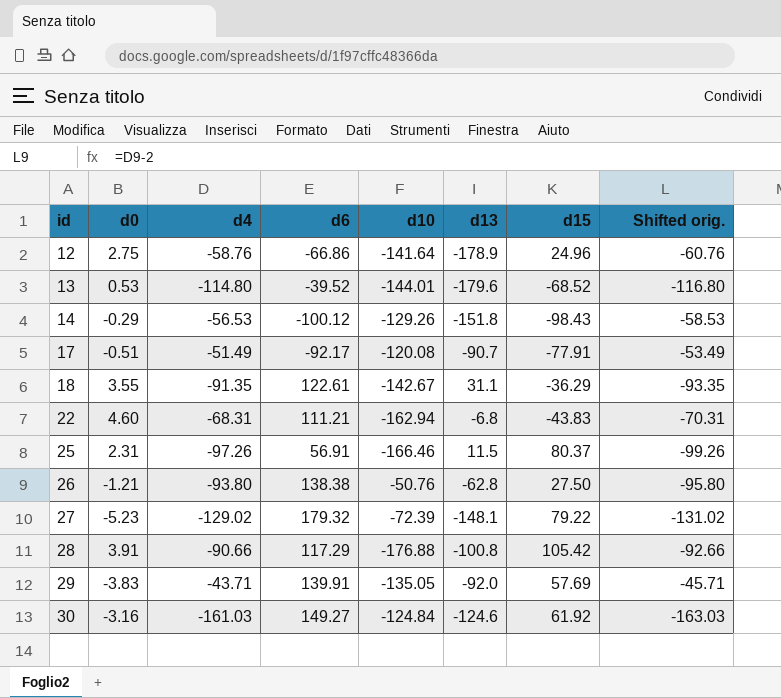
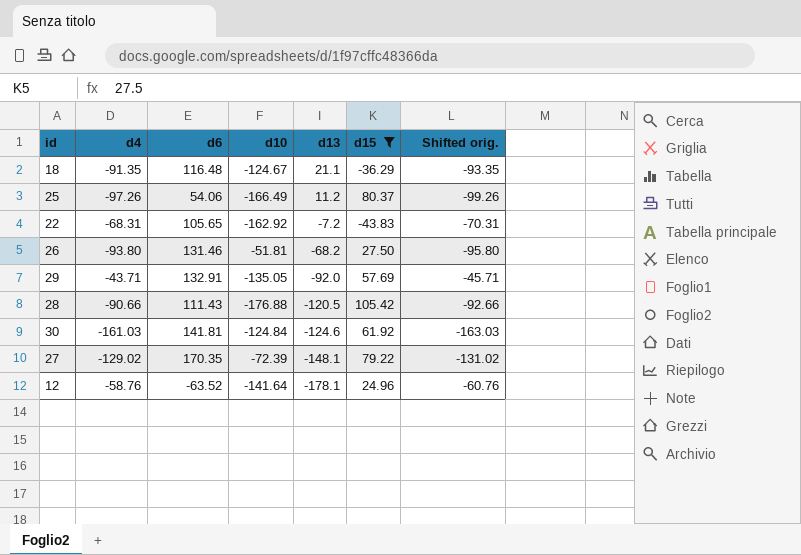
filter: none -> d15 >= -43.83
row order: id ascending -> d13 descending
column d0 | position: 2 -> none
18 | d6: 122.61 -> 116.48
18 | d10: -142.67 -> -124.67
18 | d13: 31.1 -> 21.1
25 | d6: 56.91 -> 54.06
25 | d10: -166.46 -> -166.49
25 | d13: 11.5 -> 11.2
22 | d6: 111.21 -> 105.65
22 | d10: -162.94 -> -162.92
22 | d13: -6.8 -> -7.2
26 | d6: 138.38 -> 131.46
26 | d10: -50.76 -> -51.81
26 | d13: -62.8 -> -68.2
29 | d6: 139.91 -> 132.91
28 | d6: 117.29 -> 111.43
28 | d13: -100.8 -> -120.5
30 | d6: 149.27 -> 141.81
27 | d6: 179.32 -> 170.35
12 | d6: -66.86 -> -63.52
12 | d13: -178.9 -> -178.1

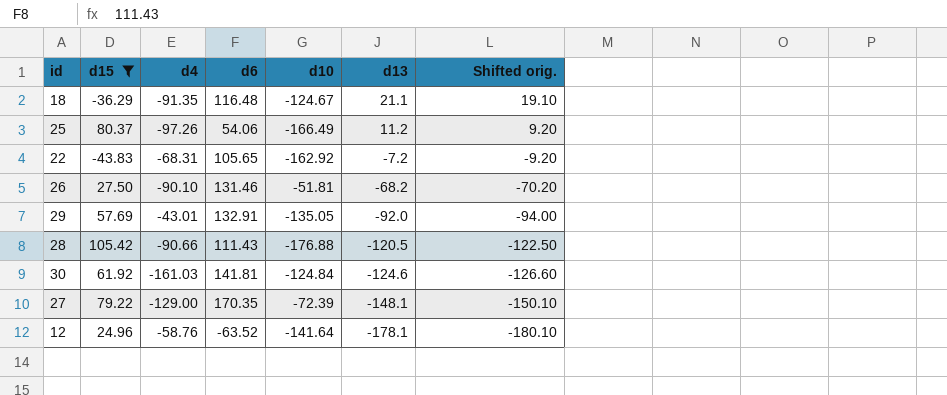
column d15 | position: 6 -> 2
column Shifted orig. | formula: [d4] - 2 -> [d13] - 2
26 | d4: -93.80 -> -90.10
29 | d4: -43.71 -> -43.01
27 | d4: -129.02 -> -129.00

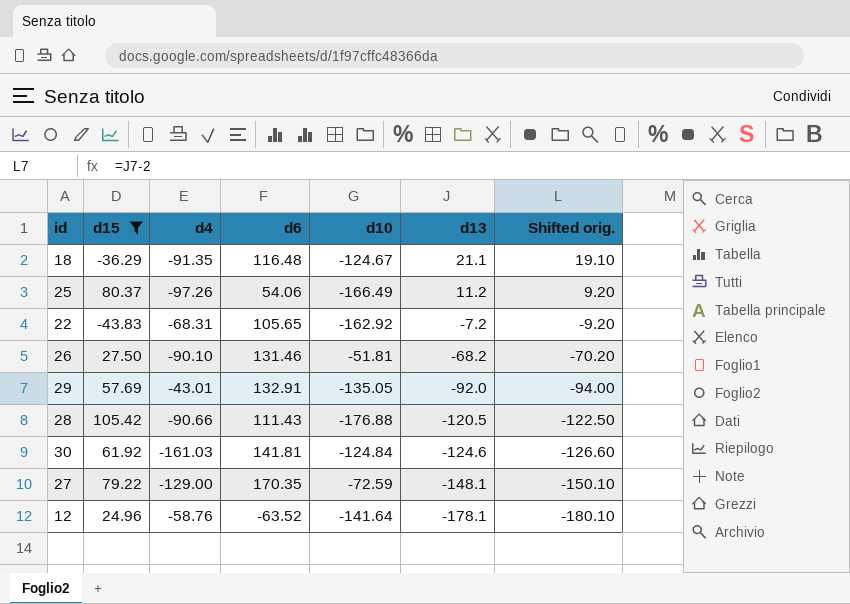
27 | d10: -72.39 -> -72.59

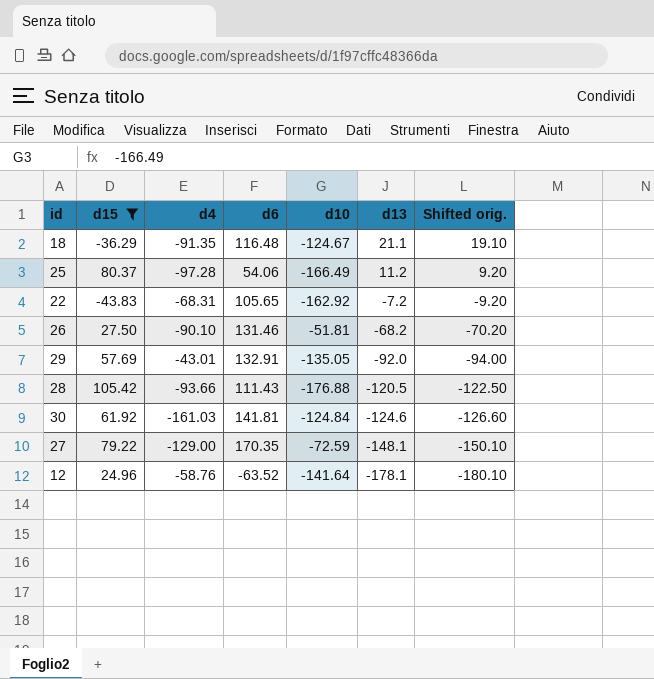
25 | d4: -97.26 -> -97.28
28 | d4: -90.66 -> -93.66

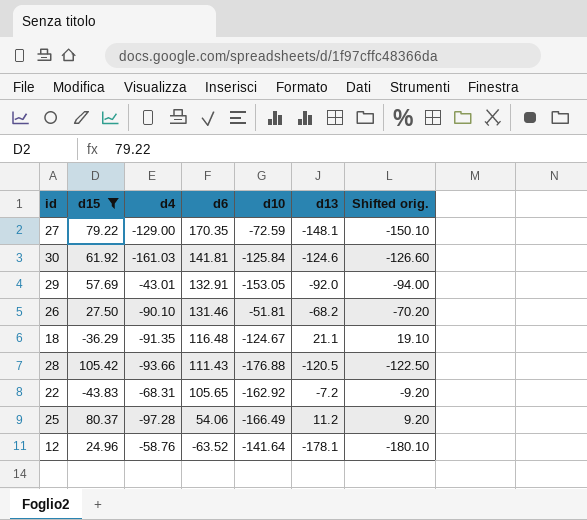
row order: d13 descending -> d6 descending
30 | d10: -124.84 -> -125.84
29 | d10: -135.05 -> -153.05

